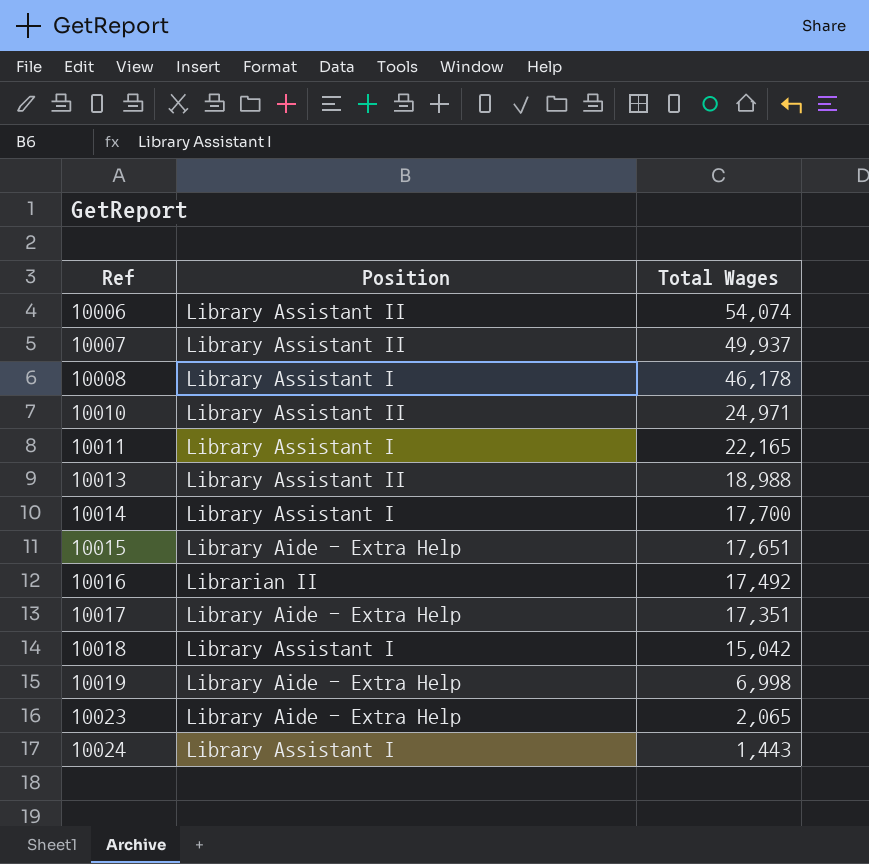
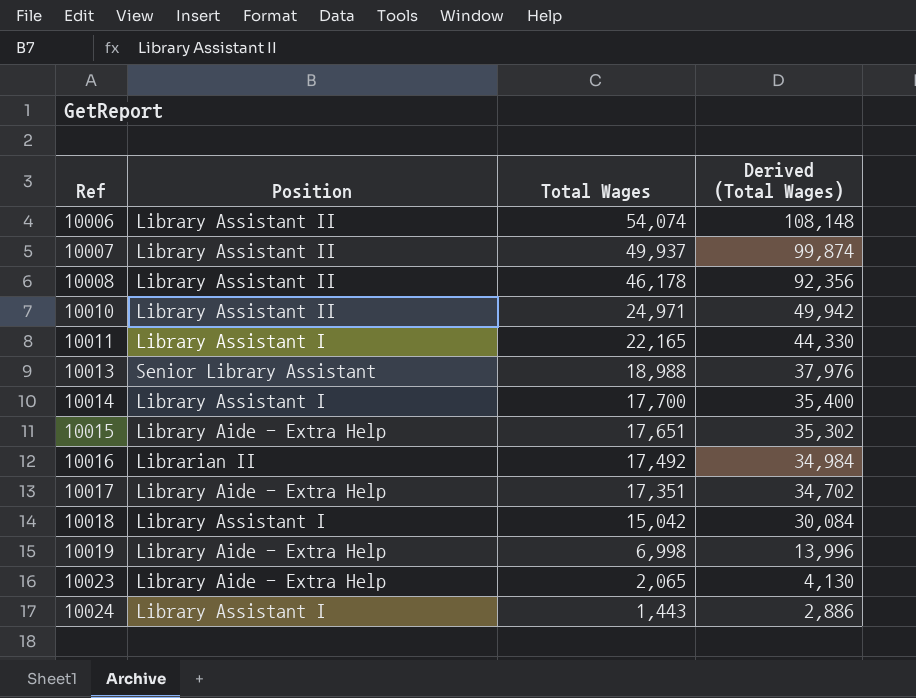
column Derived (Total Wages) | formula: none -> [Total Wages] * 2
10008 | Position: Library Assistant I -> Library Assistant II
10013 | Position: Library Assistant II -> Senior Library Assistant

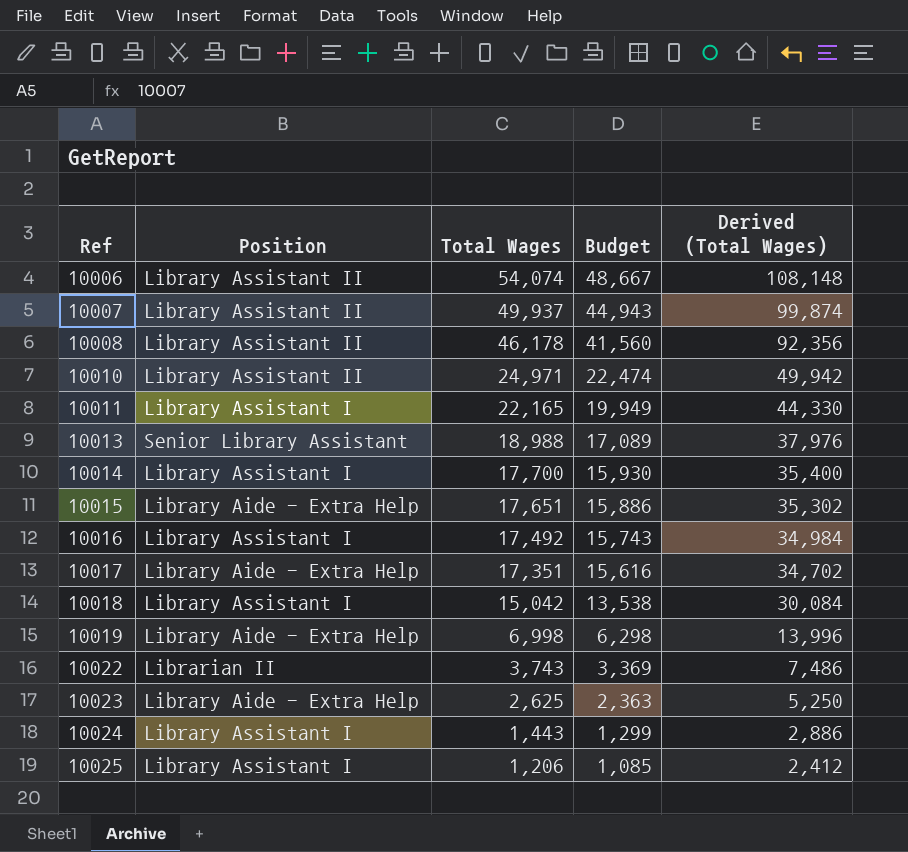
column Budget | formula: none -> [Total Wages] * 0.9
10016 | Position: Librarian II -> Library Assistant I
row 10022: none -> Librarian II | 3,743 | 3,369 | 7,486
10023 | Total Wages: 2,065 -> 2,625
10023 | Derived (Total Wages): 4,130 -> 5,250
row 10025: none -> Library Assistant I | 1,206 | 1,085 | 2,412

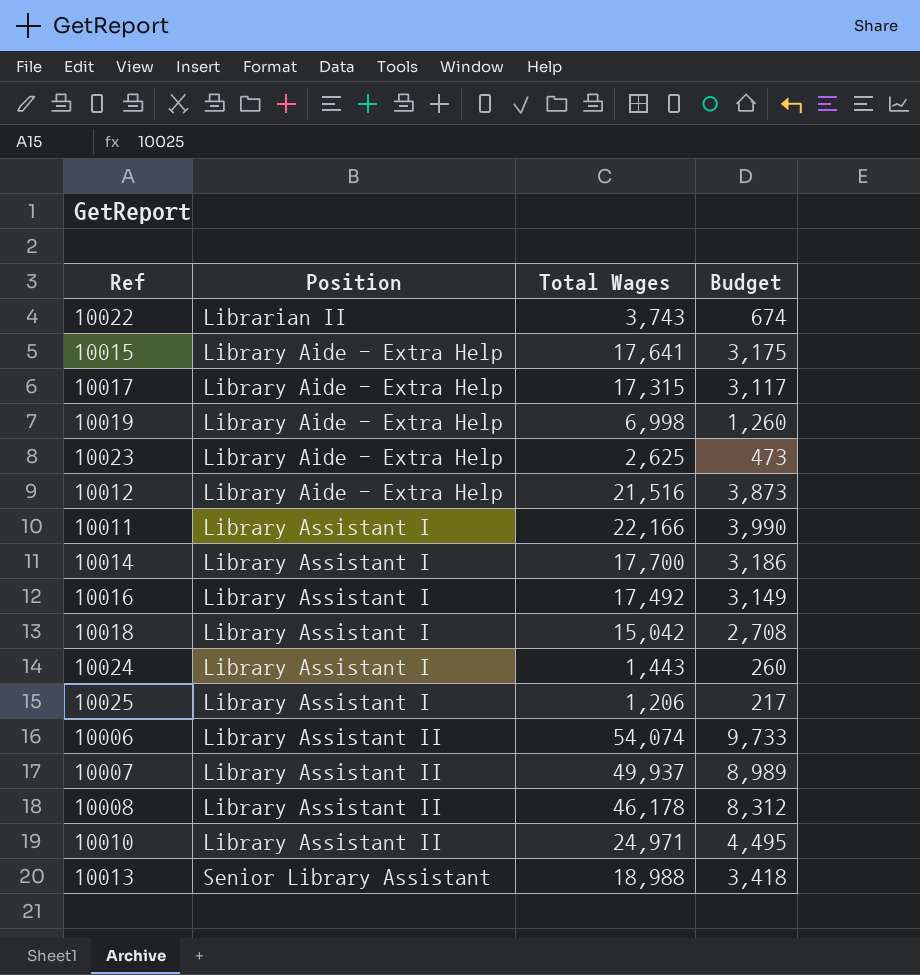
row order: Ref ascending -> Position ascending
column Derived (Total Wages) | formula: [Total Wages] * 2 -> none
column Budget | formula: [Total Wages] * 0.9 -> [Total Wages] * 0.18
10015 | Total Wages: 17,651 -> 17,641
10017 | Total Wages: 17,351 -> 17,315
row 10012: none -> Library Aide - Extra Help | 21,516 | 3,873
10011 | Total Wages: 22,165 -> 22,166

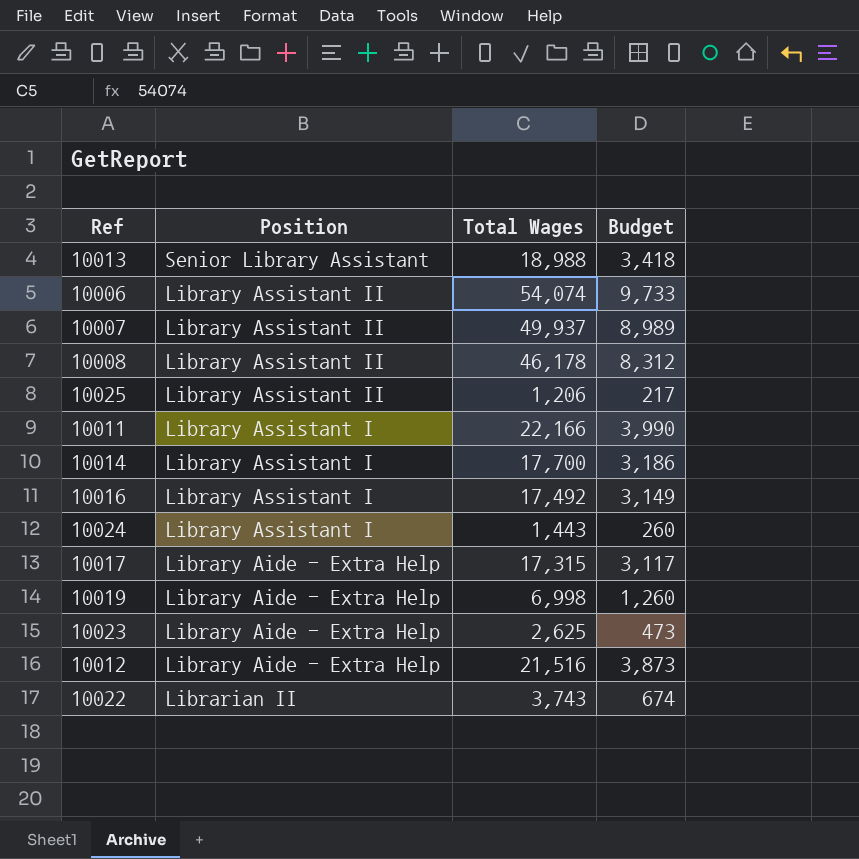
row order: Position ascending -> Position descending
row 10015: Library Aide - Extra Help | 17,641 | 3,175 -> none
row 10018: Library Assistant I | 15,042 | 2,708 -> none
row 10010: Library Assistant II | 24,971 | 4,495 -> none
10025 | Position: Library Assistant I -> Library Assistant II

